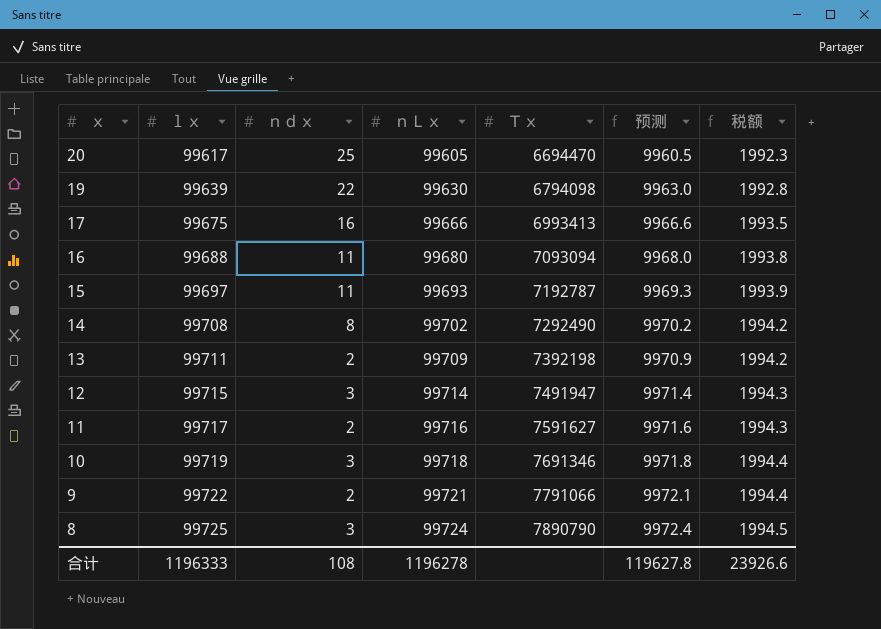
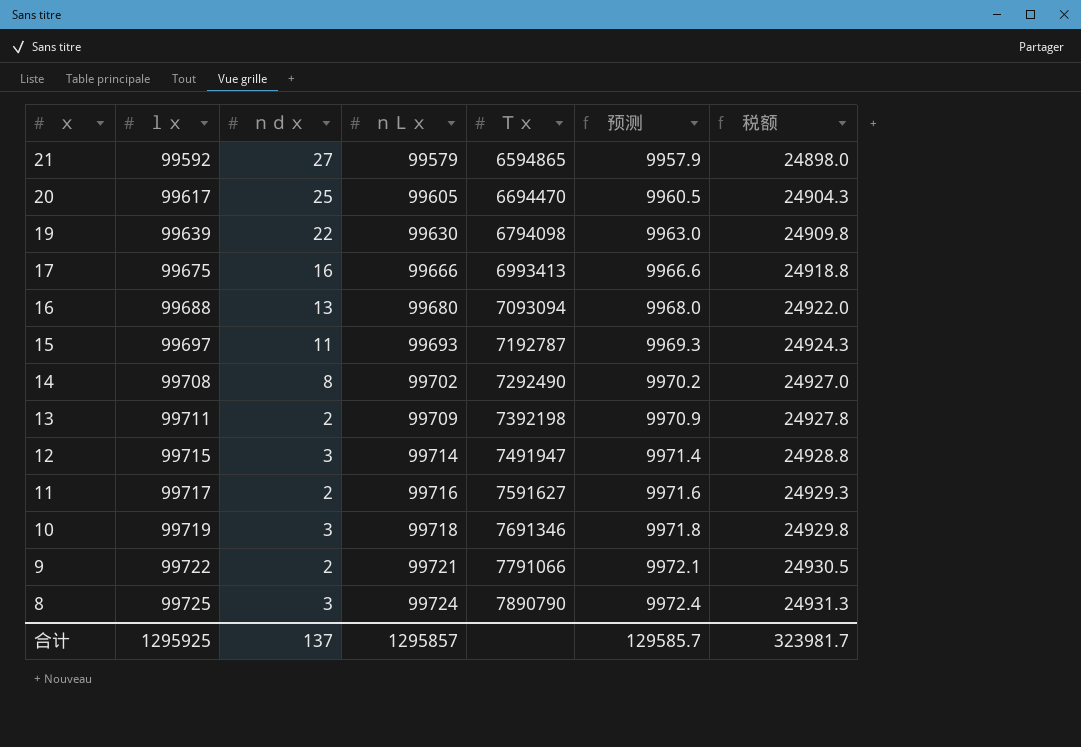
column 税额 | formula: [ｌｘ] * 0.02 -> [ｌｘ] * 0.25
row 21: none -> 99592 | 27 | 99579 | 6594865 | 9957.9 | 24898.0
16 | ｎｄｘ: 11 -> 13
合计 | ｌｘ: 1196333 -> 1295925
合计 | ｎｄｘ: 108 -> 137
合计 | ｎＬｘ: 1196278 -> 1295857
合计 | 预测: 119627.8 -> 129585.7
合计 | 税额: 23926.6 -> 323981.7

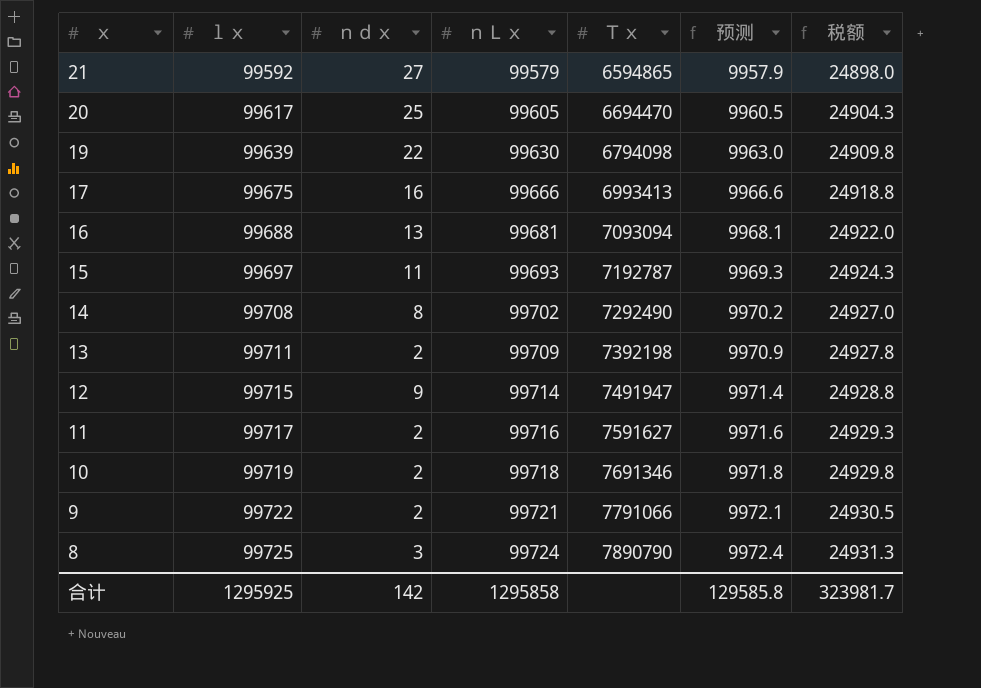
16 | ｎＬｘ: 99680 -> 99681
16 | 预测: 9968.0 -> 9968.1
12 | ｎｄｘ: 3 -> 9
10 | ｎｄｘ: 3 -> 2
合计 | ｎｄｘ: 137 -> 142
合计 | ｎＬｘ: 1295857 -> 1295858
合计 | 预测: 129585.7 -> 129585.8

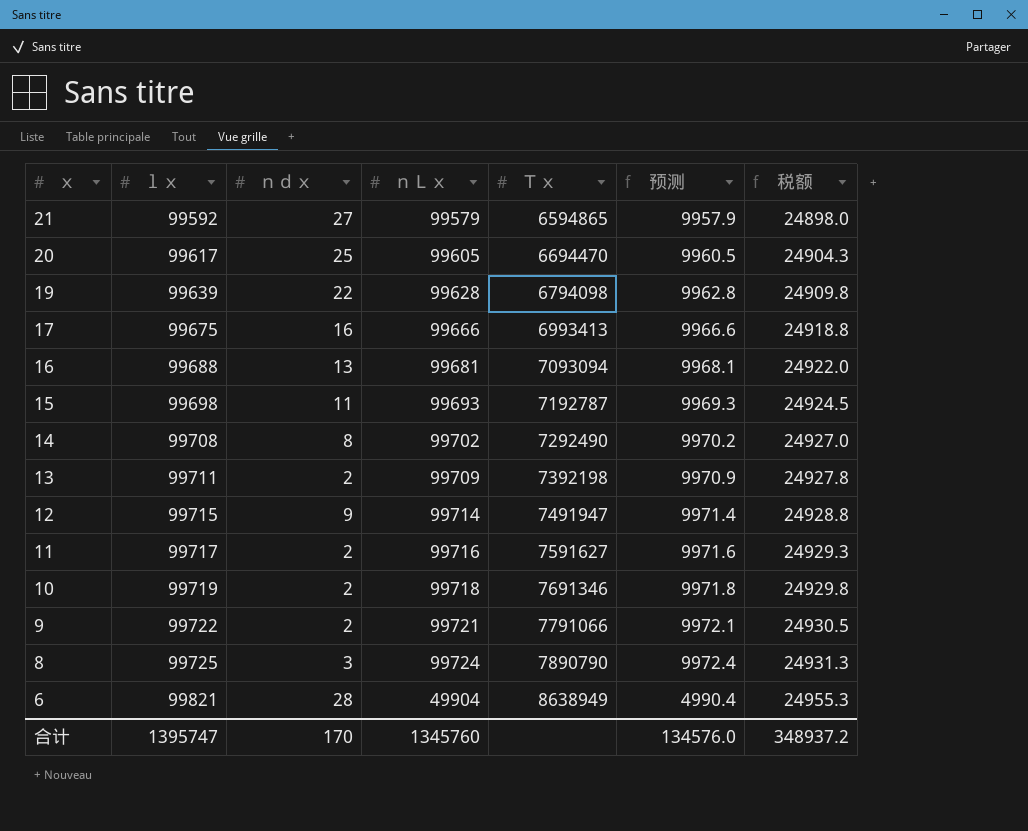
19 | ｎＬｘ: 99630 -> 99628
19 | 预测: 9963.0 -> 9962.8
15 | ｌｘ: 99697 -> 99698
15 | 税额: 24924.3 -> 24924.5
row 6: none -> 99821 | 28 | 49904 | 8638949 | 4990.4 | 24955.3
合计 | ｌｘ: 1295925 -> 1395747
合计 | ｎｄｘ: 142 -> 170
合计 | ｎＬｘ: 1295858 -> 1345760
合计 | 预测: 129585.8 -> 134576.0
合计 | 税额: 323981.7 -> 348937.2

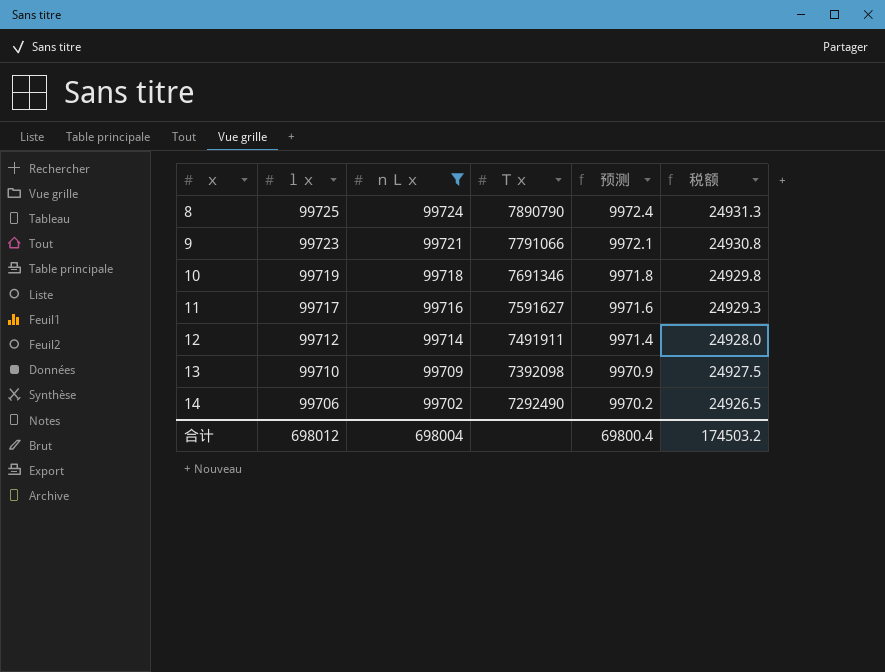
filter: none -> ｎＬｘ >= 99702
row order: ｘ descending -> ｘ ascending
column ｎｄｘ | position: 3 -> none
9 | ｌｘ: 99722 -> 99723
9 | 税额: 24930.5 -> 24930.8
12 | ｌｘ: 99715 -> 99712
12 | Ｔｘ: 7491947 -> 7491911
12 | 税额: 24928.8 -> 24928.0
13 | ｌｘ: 99711 -> 99710
13 | Ｔｘ: 7392198 -> 7392098
13 | 税额: 24927.8 -> 24927.5
14 | ｌｘ: 99708 -> 99706
14 | 税额: 24927.0 -> 24926.5
合计 | ｌｘ: 1395747 -> 698012
合计 | ｎＬｘ: 1345760 -> 698004
合计 | 预测: 134576.0 -> 69800.4
合计 | 税额: 348937.2 -> 174503.2

